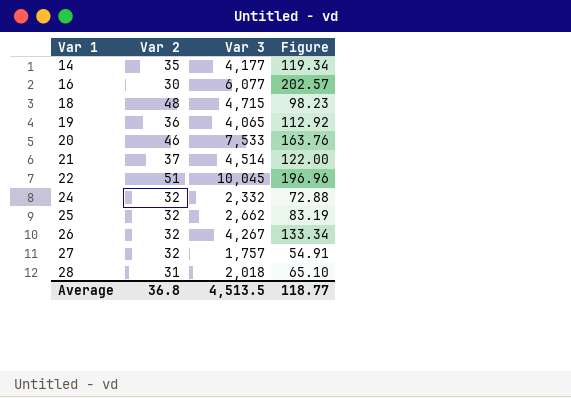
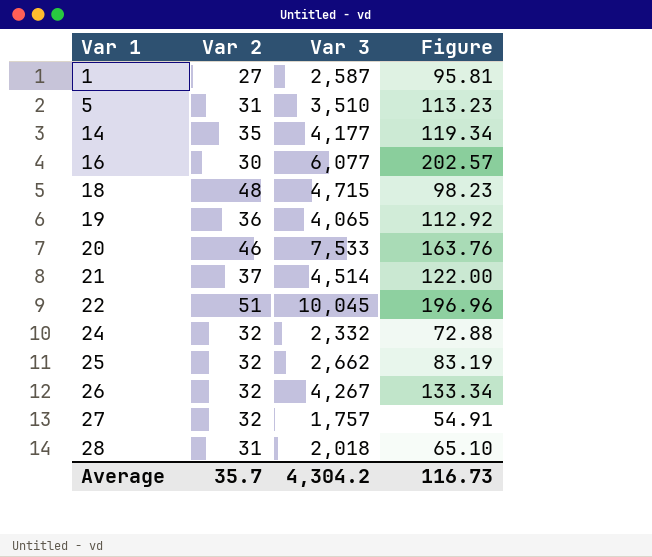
row 1: none -> 27 | 2,587 | 95.81
row 5: none -> 31 | 3,510 | 113.23
Average | Var 2: 36.8 -> 35.7
Average | Var 3: 4,513.5 -> 4,304.2
Average | Figure: 118.77 -> 116.73

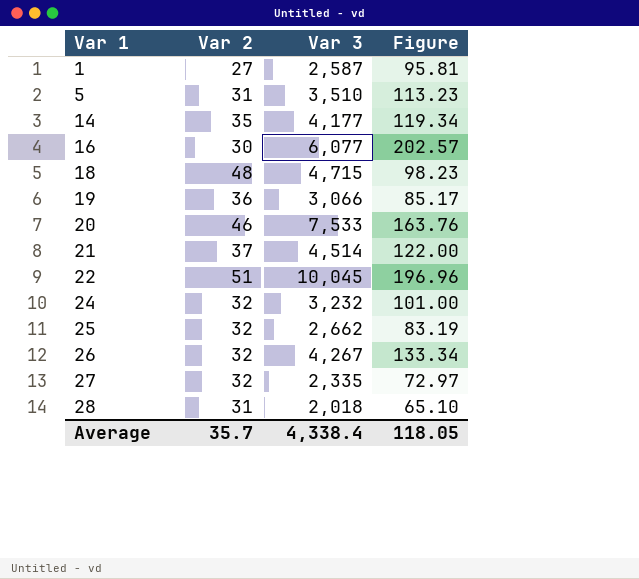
19 | Var 3: 4,065 -> 3,066
19 | Figure: 112.92 -> 85.17
24 | Var 3: 2,332 -> 3,232
24 | Figure: 72.88 -> 101.00
27 | Var 3: 1,757 -> 2,335
27 | Figure: 54.91 -> 72.97
Average | Var 3: 4,304.2 -> 4,338.4
Average | Figure: 116.73 -> 118.05

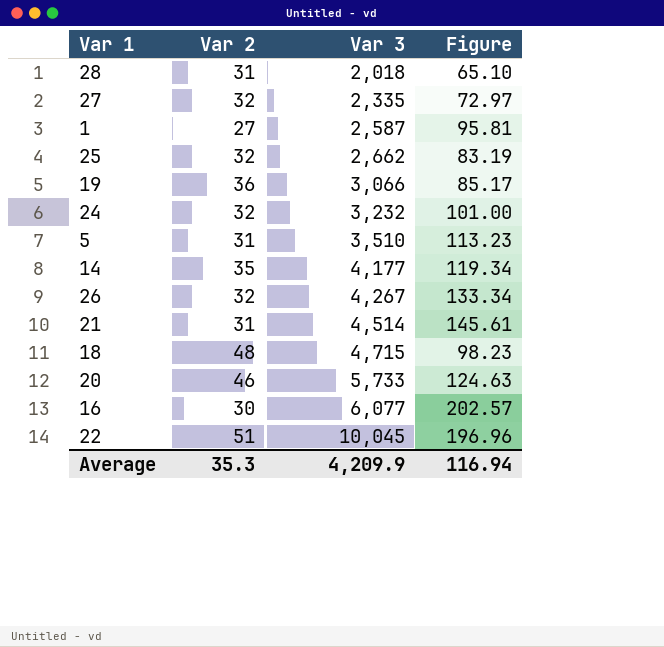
row order: Var 1 ascending -> Var 3 ascending
21 | Var 2: 37 -> 31
21 | Figure: 122.00 -> 145.61
20 | Var 3: 7,533 -> 5,733
20 | Figure: 163.76 -> 124.63
Average | Var 2: 35.7 -> 35.3
Average | Var 3: 4,338.4 -> 4,209.9
Average | Figure: 118.05 -> 116.94

